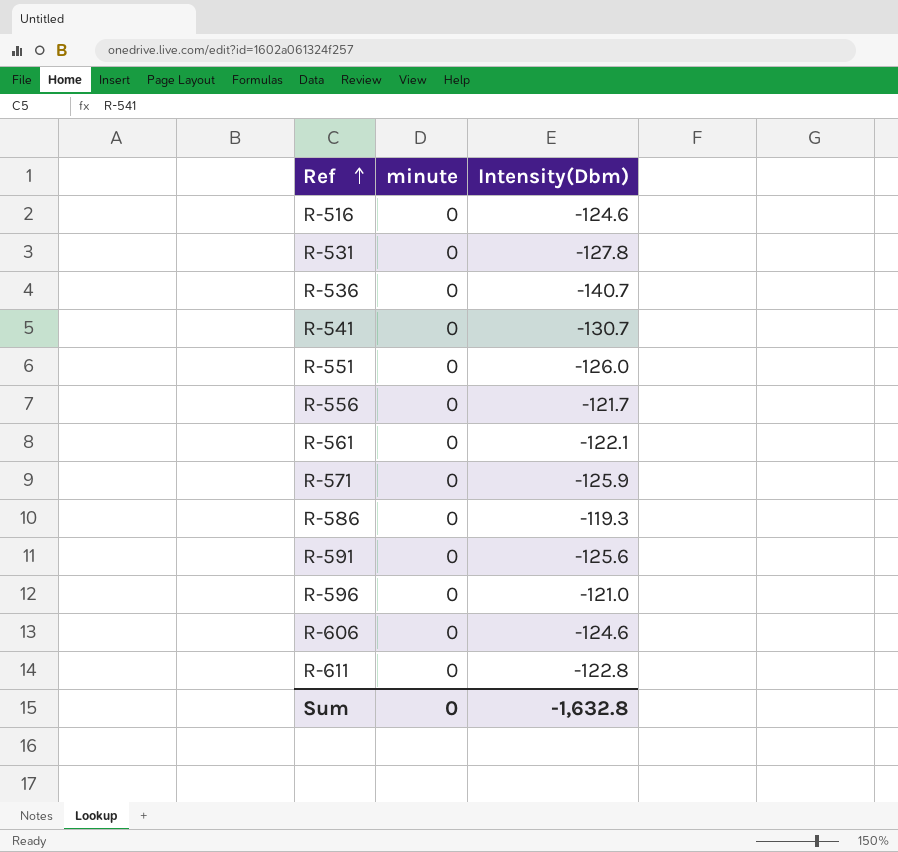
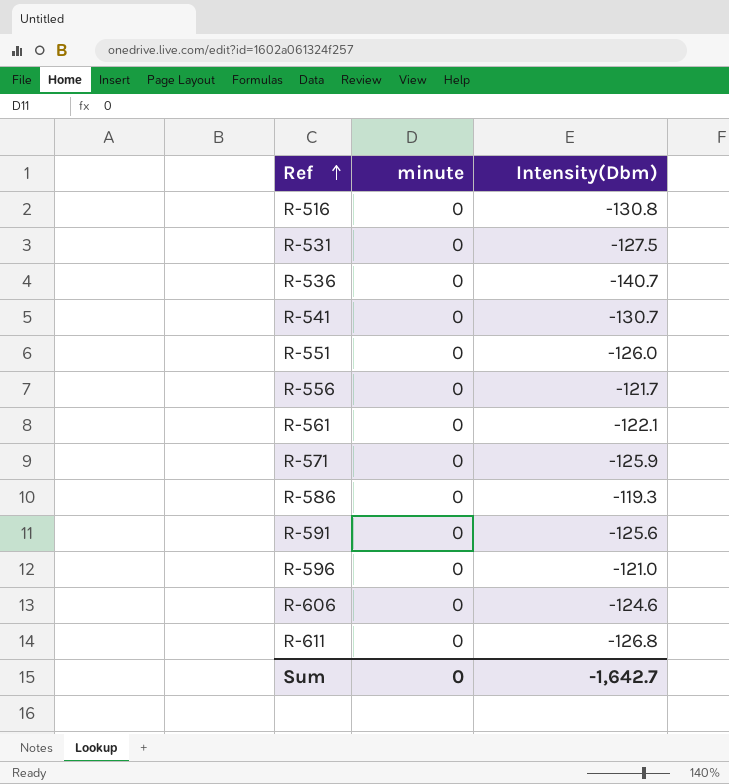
R-516 | Intensity(Dbm): -124.6 -> -130.8
R-531 | Intensity(Dbm): -127.8 -> -127.5
R-611 | Intensity(Dbm): -122.8 -> -126.8
Sum | Intensity(Dbm): -1,632.8 -> -1,642.7

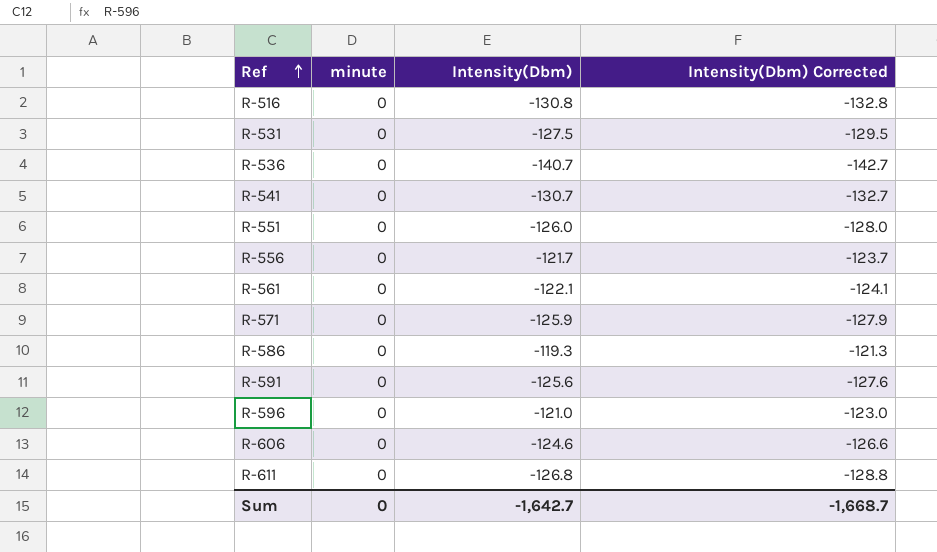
column Intensity(Dbm) Corrected | formula: none -> [Intensity(Dbm)] - 2

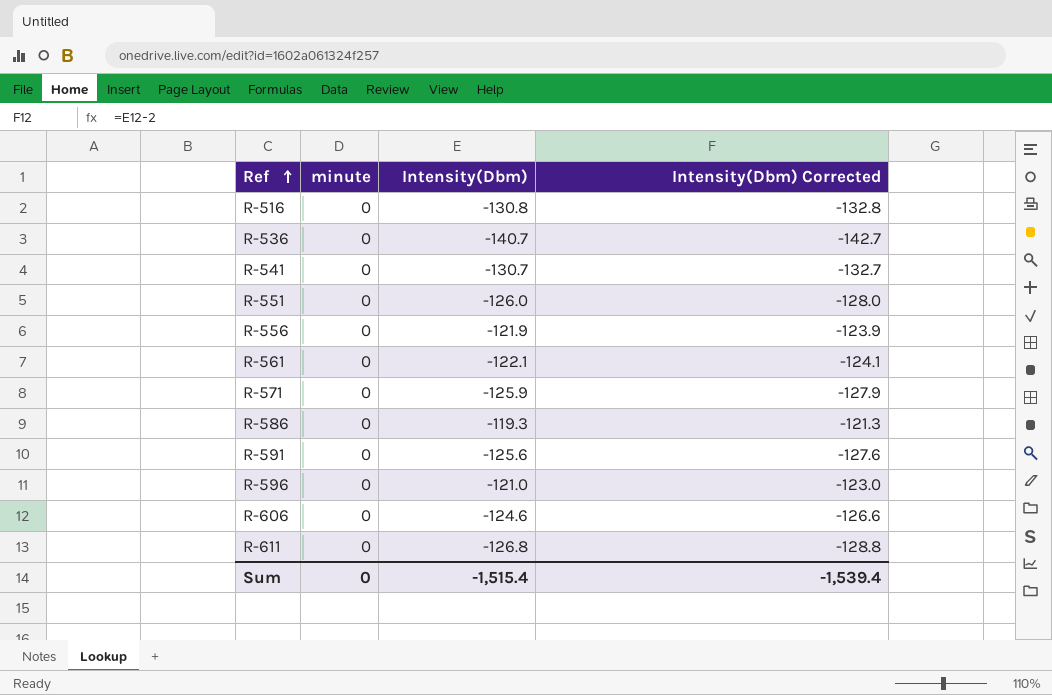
row R-531: 0 | -127.5 | -129.5 -> none
R-556 | Intensity(Dbm): -121.7 -> -121.9
R-556 | Intensity(Dbm) Corrected: -123.7 -> -123.9
Sum | Intensity(Dbm): -1,642.7 -> -1,515.4
Sum | Intensity(Dbm) Corrected: -1,668.7 -> -1,539.4

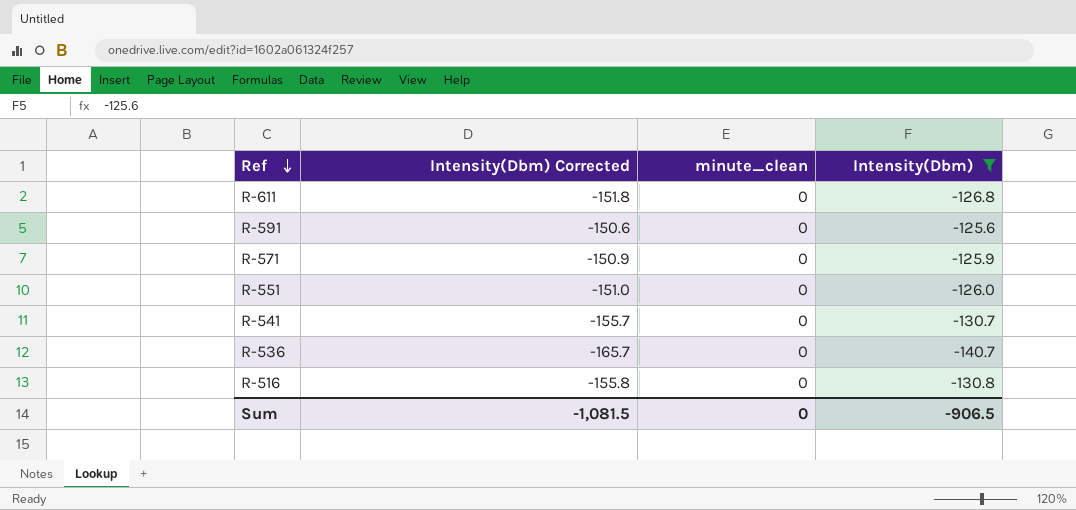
filter: none -> Intensity(Dbm) <= -125.6
row order: Ref ascending -> Ref descending
column Intensity(Dbm) Corrected | formula: [Intensity(Dbm)] - 2 -> [Intensity(Dbm)] - 25
column Intensity(Dbm) Corrected | position: 4 -> 2
column name: minute -> minute_clean
Sum | Intensity(Dbm) Corrected: -1,539.4 -> -1,081.5
Sum | Intensity(Dbm): -1,515.4 -> -906.5

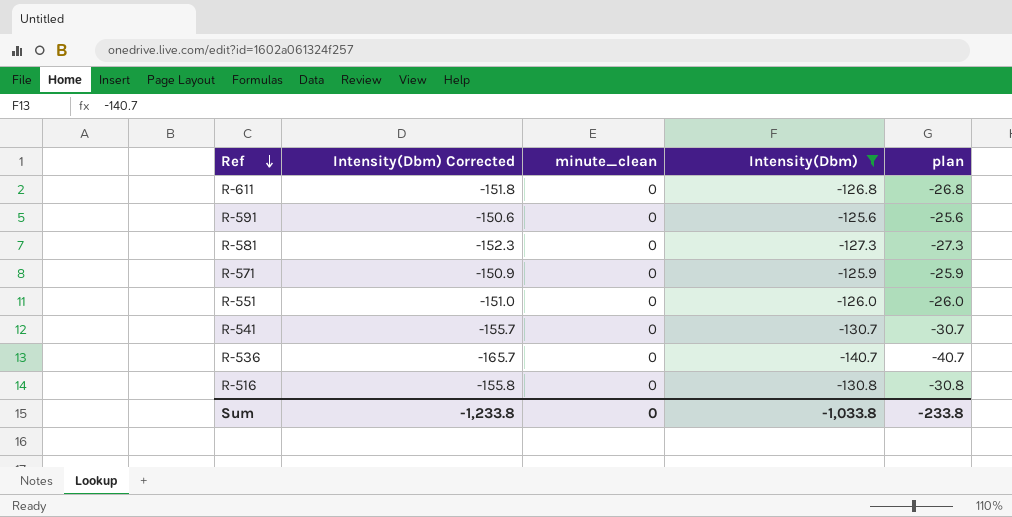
column plan | formula: none -> [Intensity(Dbm)] + 100
row R-581: none -> -152.3 | 0 | -127.3 | -27.3
Sum | Intensity(Dbm) Corrected: -1,081.5 -> -1,233.8
Sum | Intensity(Dbm): -906.5 -> -1,033.8

